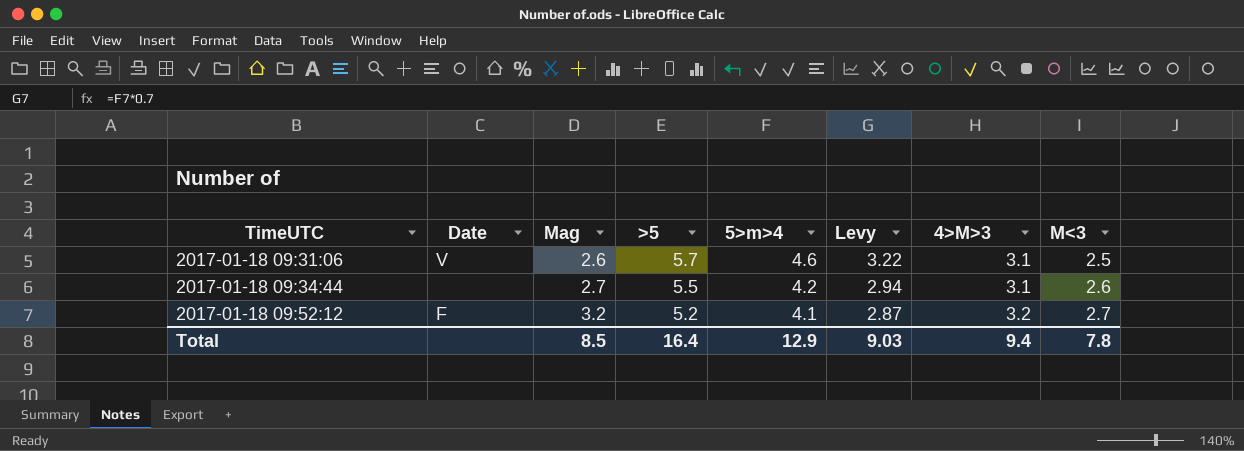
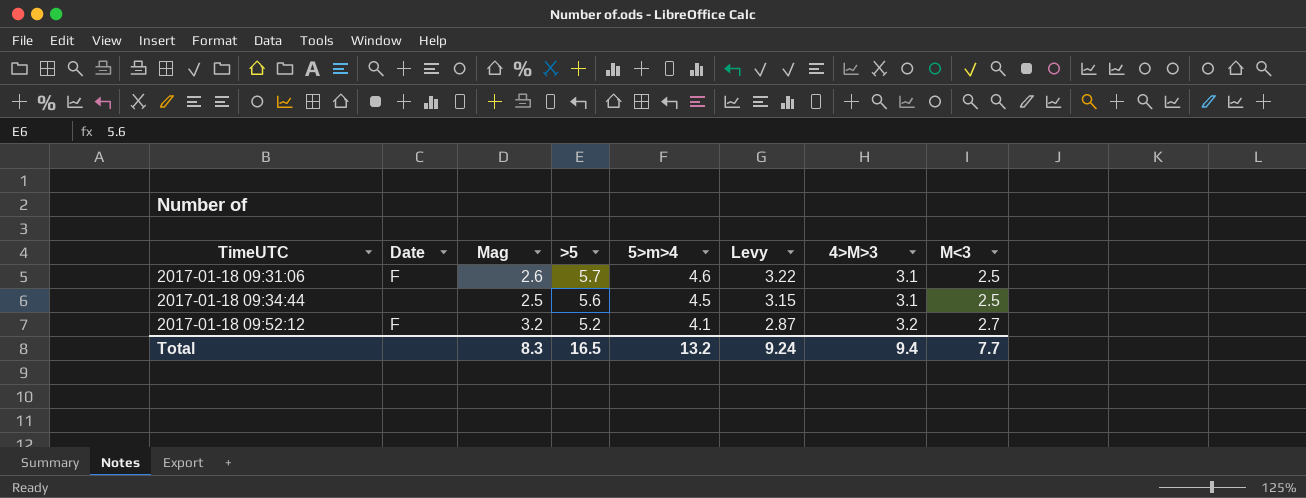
2017-01-18 09:31:06 | Date: V -> F
2017-01-18 09:34:44 | Mag: 2.7 -> 2.5
2017-01-18 09:34:44 | >5: 5.5 -> 5.6
2017-01-18 09:34:44 | 5>m>4: 4.2 -> 4.5
2017-01-18 09:34:44 | Levy: 2.94 -> 3.15
2017-01-18 09:34:44 | M<3: 2.6 -> 2.5
Total | Mag: 8.5 -> 8.3
Total | >5: 16.4 -> 16.5
Total | 5>m>4: 12.9 -> 13.2
Total | Levy: 9.03 -> 9.24
Total | M<3: 7.8 -> 7.7

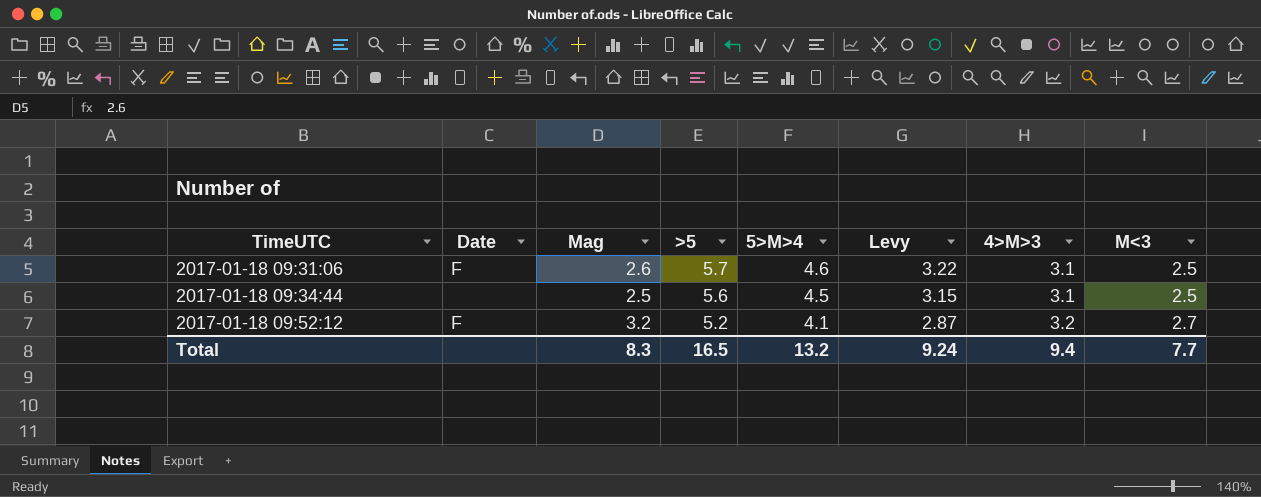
column name: 5>m>4 -> 5>M>4

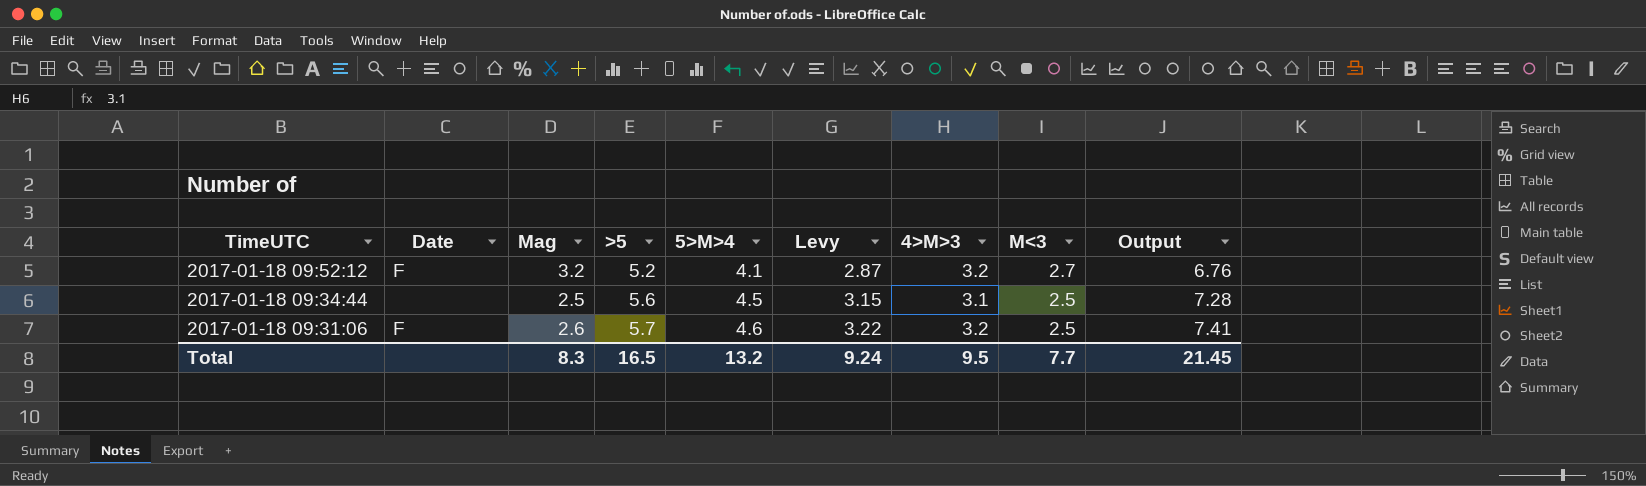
row order: TimeUTC ascending -> TimeUTC descending
column Output | formula: none -> [>5] * 1.3
2017-01-18 09:31:06 | 4>M>3: 3.1 -> 3.2
Total | 4>M>3: 9.4 -> 9.5

